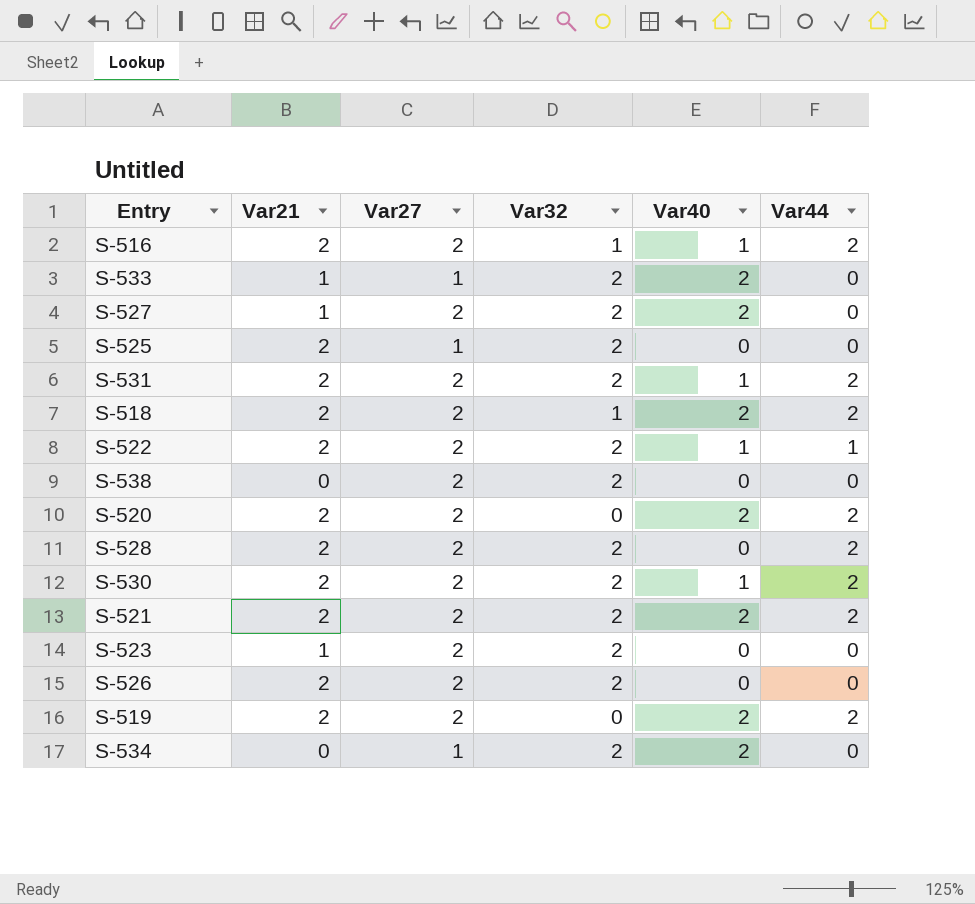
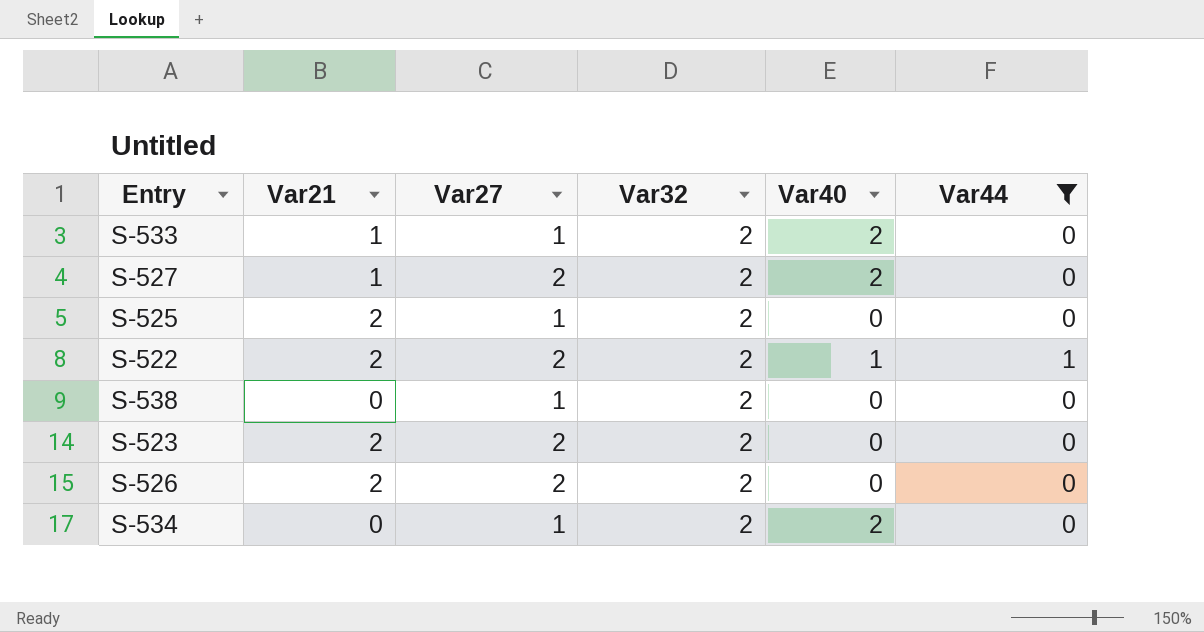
filter: none -> Var44 != 2
S-538 | Var27: 2 -> 1
S-523 | Var21: 1 -> 2

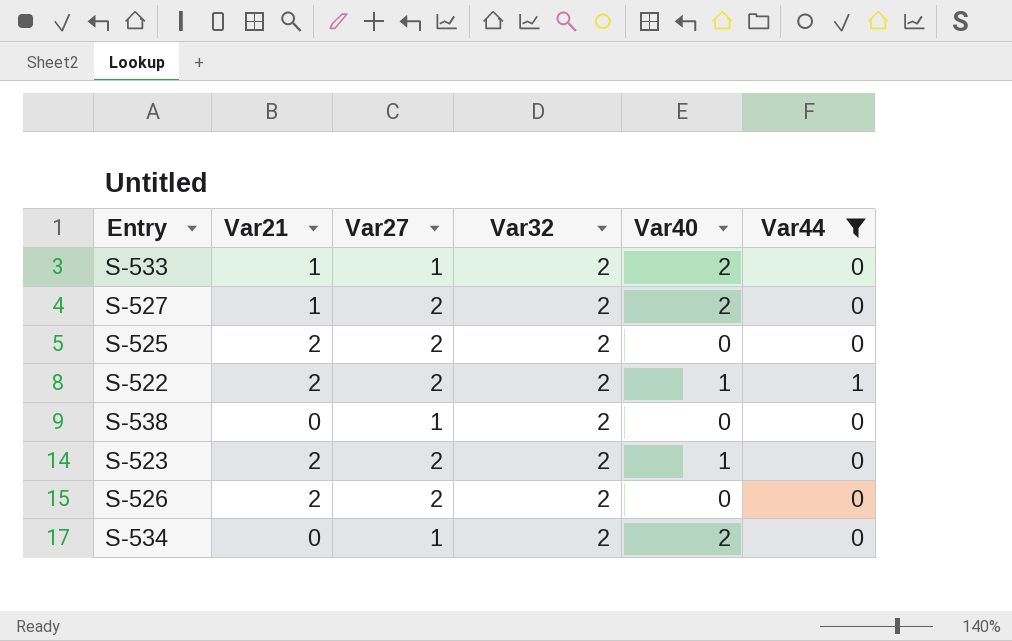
S-525 | Var27: 1 -> 2
S-523 | Var40: 0 -> 1

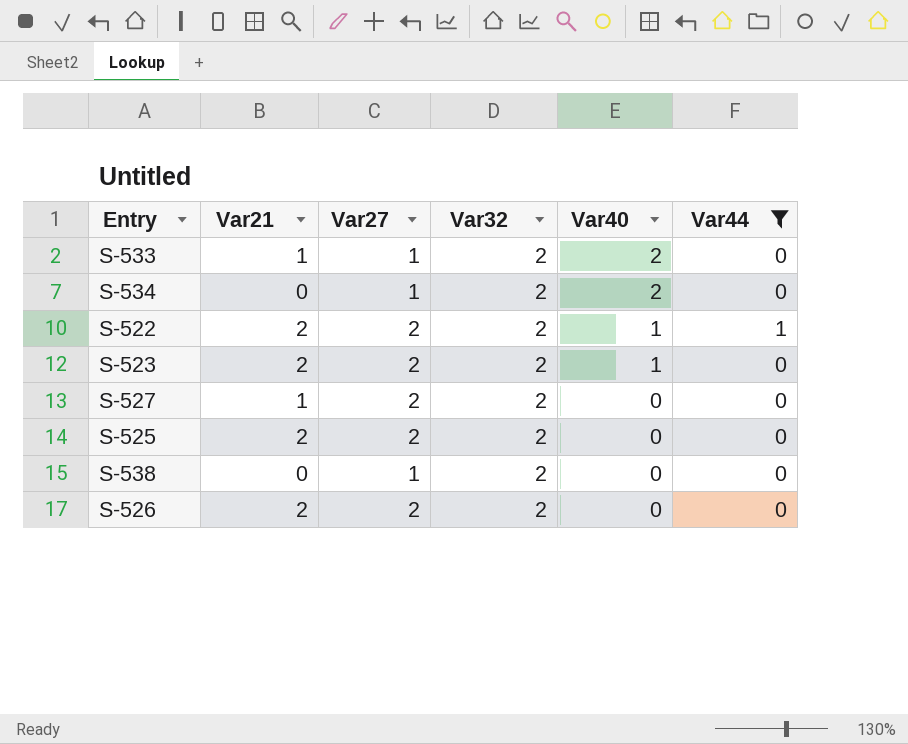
row order: none -> Var40 descending
S-527 | Var40: 2 -> 0

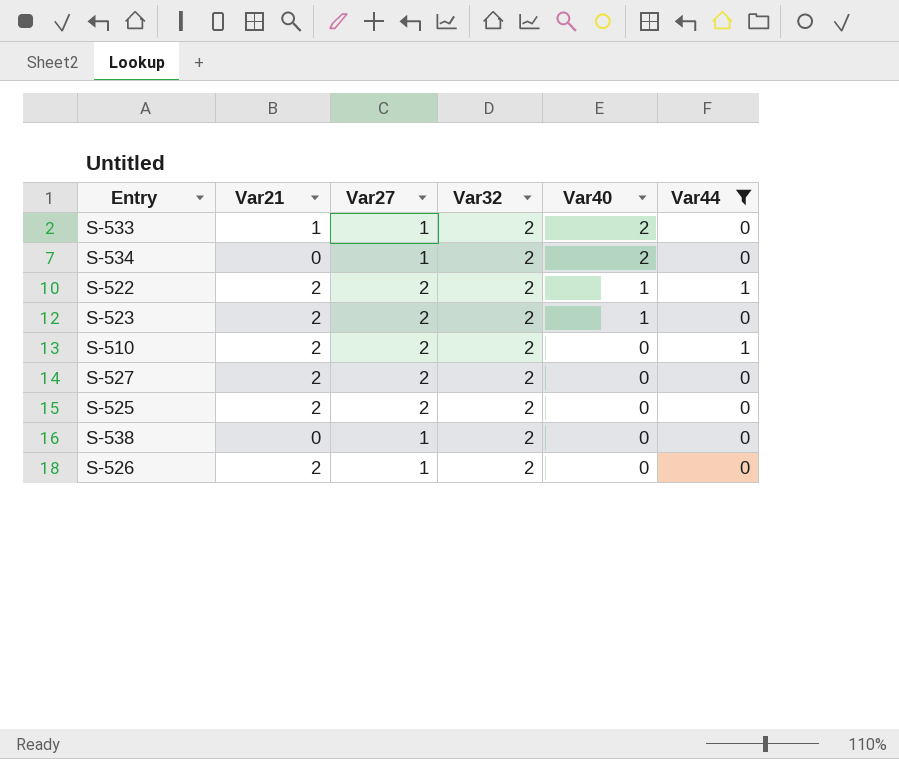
row S-510: none -> 2 | 2 | 2 | 0 | 1
S-527 | Var21: 1 -> 2
S-526 | Var27: 2 -> 1

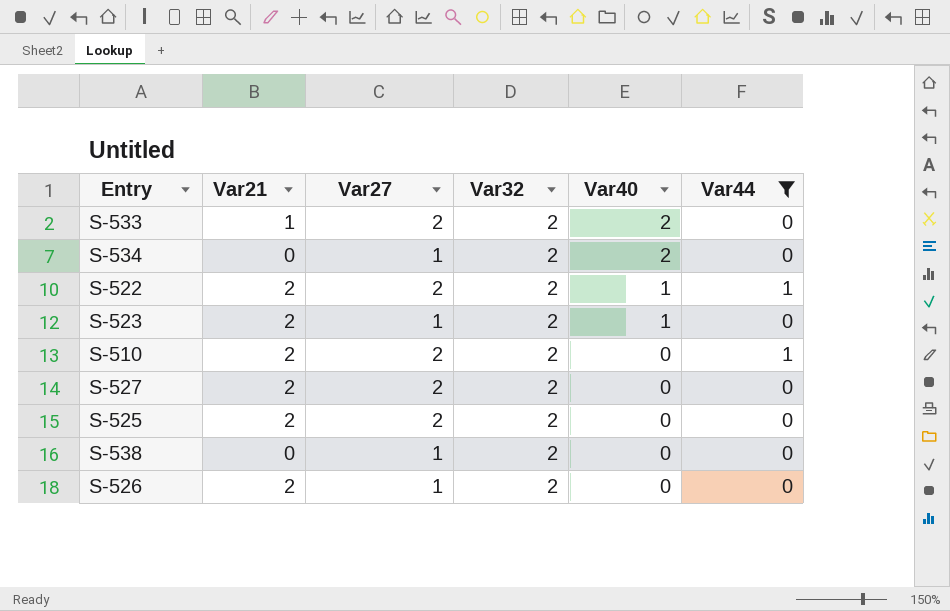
S-533 | Var27: 1 -> 2
S-523 | Var27: 2 -> 1

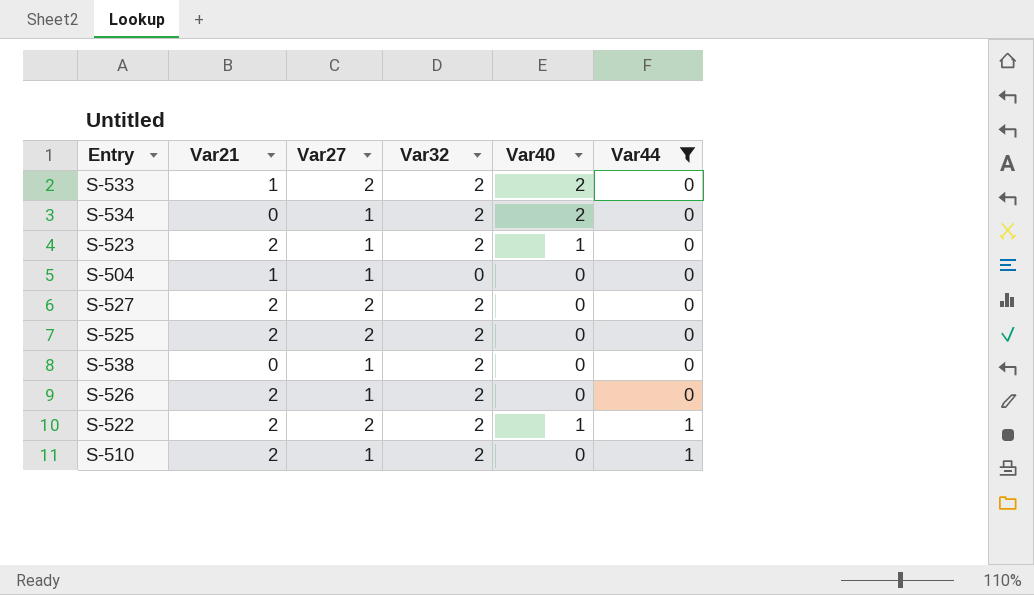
row order: Var40 descending -> Var44 ascending
row S-504: none -> 1 | 1 | 0 | 0 | 0
S-510 | Var27: 2 -> 1

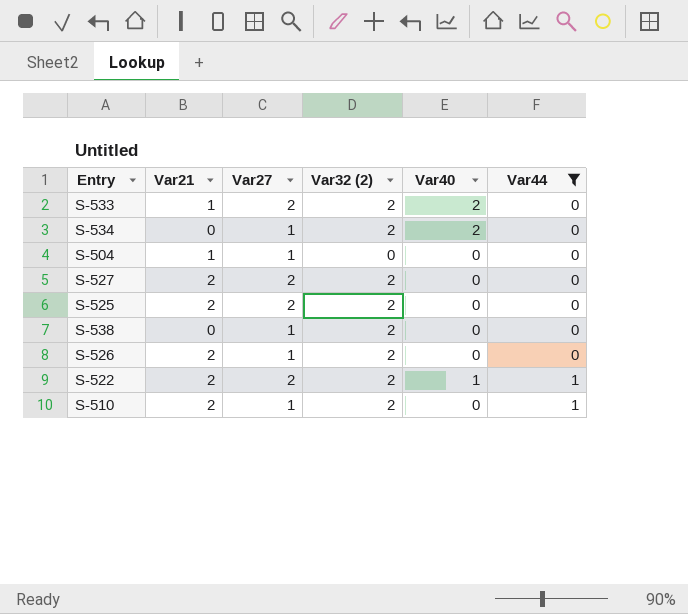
column name: Var32 -> Var32 (2)
row S-523: 2 | 1 | 2 | 1 | 0 -> none

